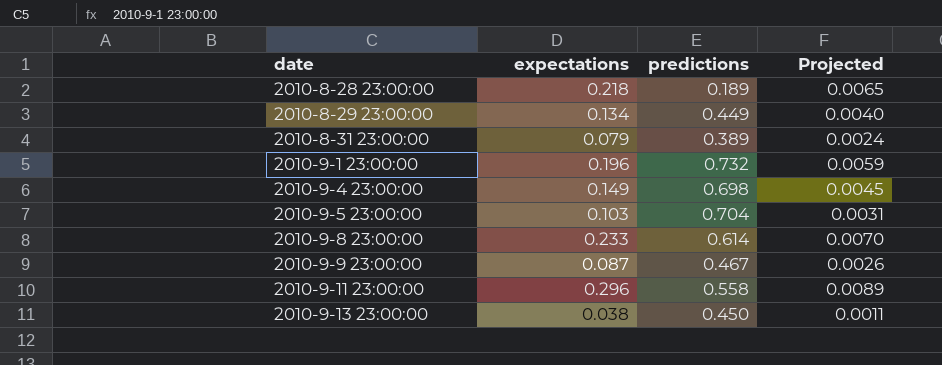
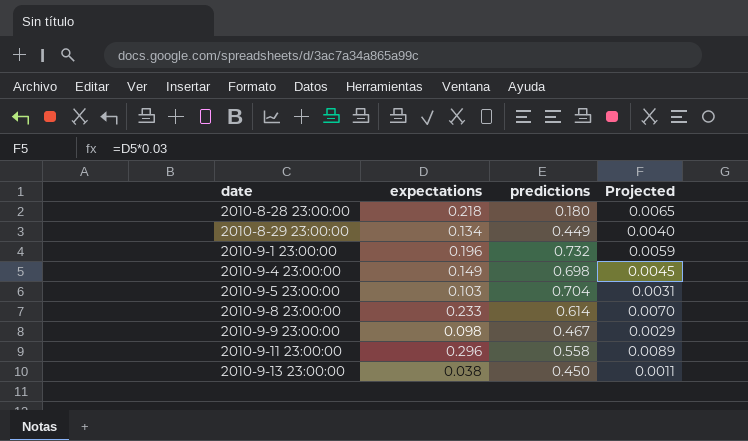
row 2010-8-31 23:00:00: 0.079 | 0.389 | 0.0024 -> none
2010-8-28 23:00:00 | predictions: 0.189 -> 0.180
2010-9-9 23:00:00 | expectations: 0.087 -> 0.098
2010-9-9 23:00:00 | Projected: 0.0026 -> 0.0029

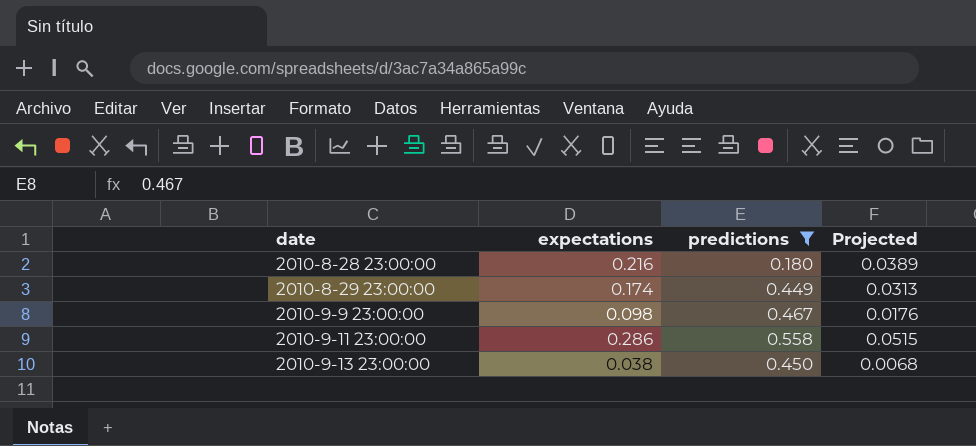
filter: none -> predictions <= 0.558
column Projected | formula: [expectations] * 0.03 -> [expectations] * 0.18
2010-8-28 23:00:00 | expectations: 0.218 -> 0.216
2010-8-29 23:00:00 | expectations: 0.134 -> 0.174
2010-9-11 23:00:00 | expectations: 0.296 -> 0.286

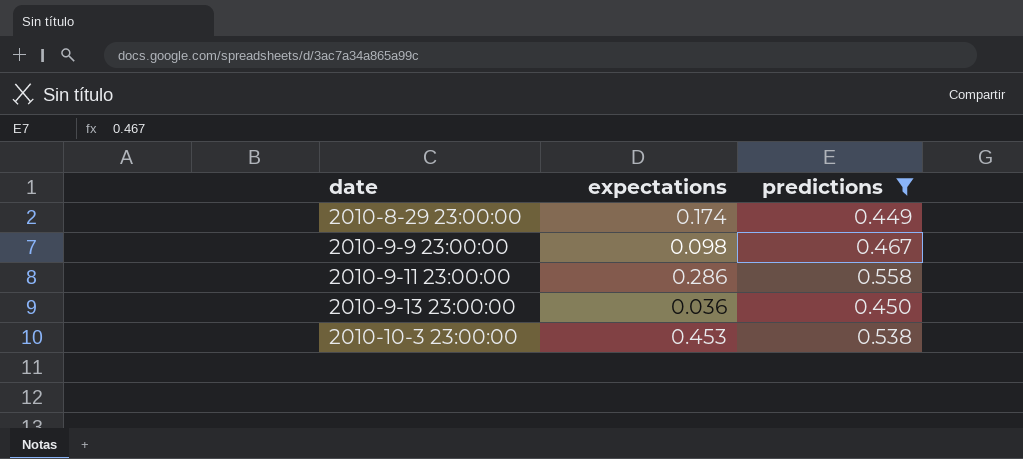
column Projected | formula: [expectations] * 0.18 -> none
row 2010-8-28 23:00:00: 0.216 | 0.180 | 0.0389 -> none
2010-9-13 23:00:00 | expectations: 0.038 -> 0.036
row 2010-10-3 23:00:00: none -> 0.453 | 0.538

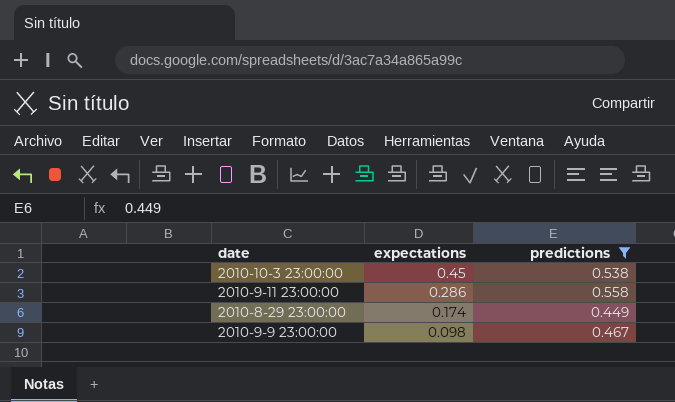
row order: date ascending -> expectations descending
row 2010-9-13 23:00:00: 0.036 | 0.450 -> none
2010-10-3 23:00:00 | expectations: 0.453 -> 0.45

